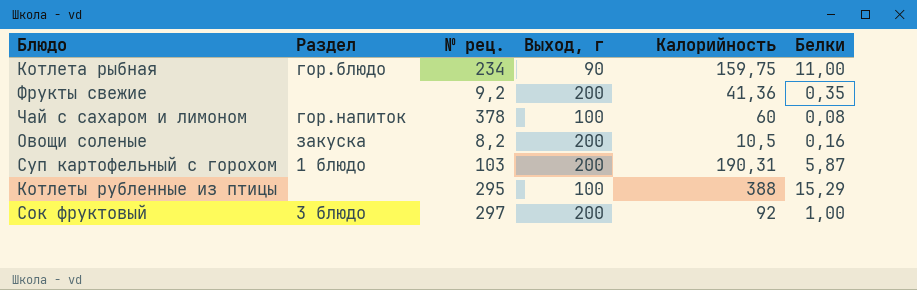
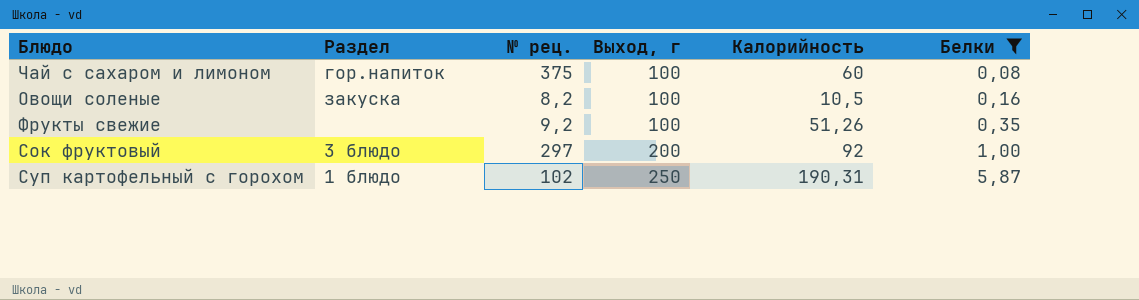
filter: none -> Белки <= 5,87
row order: none -> Выход, г ascending
Чай с сахаром и лимоном | № рец.: 378 -> 375
Овощи соленые | Выход, г: 200 -> 100
Фрукты свежие | Выход, г: 200 -> 100
Фрукты свежие | Калорийность: 41,36 -> 51,26
Суп картофельный с горохом | № рец.: 103 -> 102
Суп картофельный с горохом | Выход, г: 200 -> 250

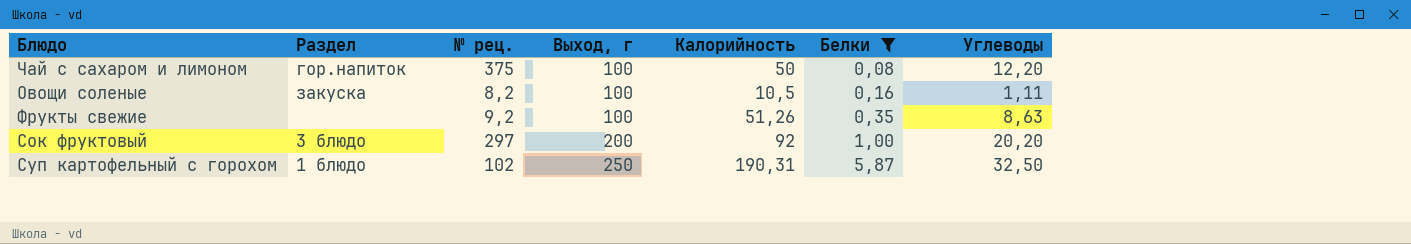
column Углеводы | position: none -> 7
Чай с сахаром и лимоном | Калорийность: 60 -> 50

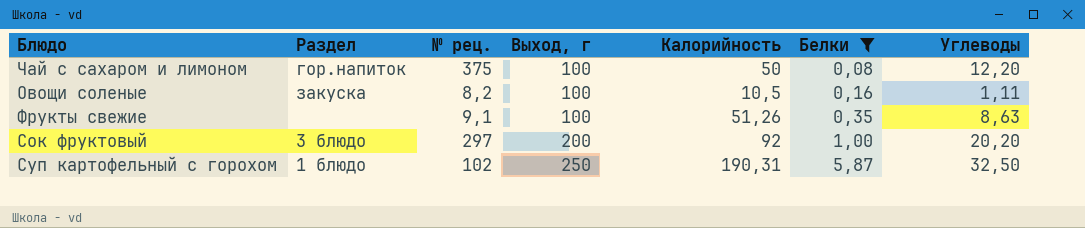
Фрукты свежие | № рец.: 9,2 -> 9,1

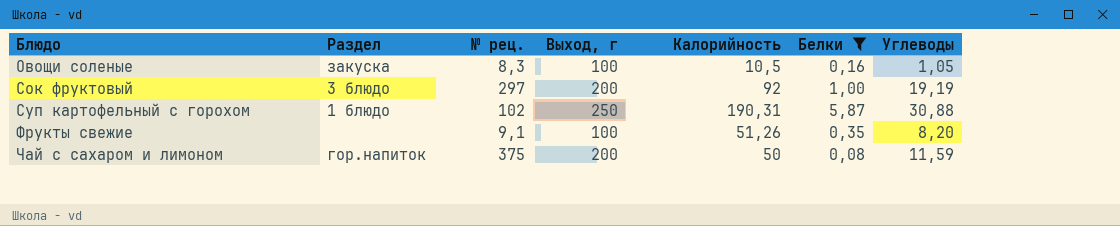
row order: Выход, г ascending -> Блюдо ascending
Овощи соленые | № рец.: 8,2 -> 8,3
Овощи соленые | Углеводы: 1,11 -> 1,05
Сок фруктовый | Углеводы: 20,20 -> 19,19
Суп картофельный с горохом | Углеводы: 32,50 -> 30,88
Фрукты свежие | Углеводы: 8,63 -> 8,20
Чай с сахаром и лимоном | Выход, г: 100 -> 200
Чай с сахаром и лимоном | Углеводы: 12,20 -> 11,59

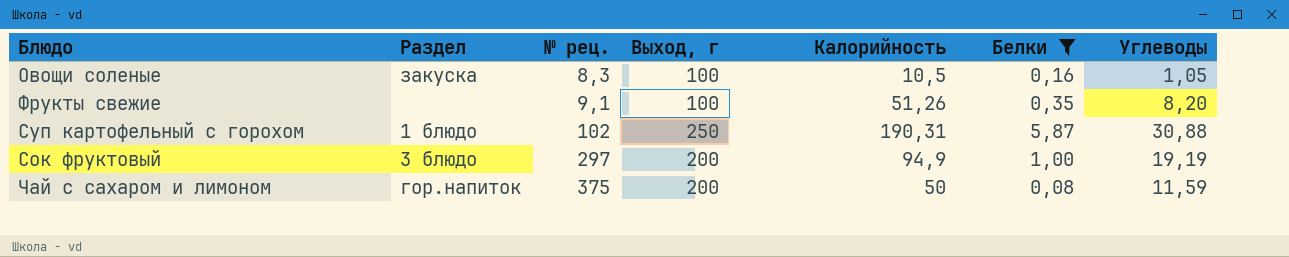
row order: Блюдо ascending -> № рец. ascending
Сок фруктовый | Калорийность: 92 -> 94,9

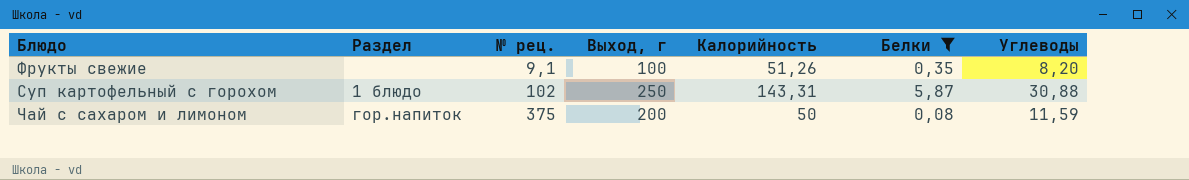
row Овощи соленые: закуска | 8,3 | 100 | 10,5 | 0,16 | 1,05 -> none
row Сок фруктовый: 3 блюдо | 297 | 200 | 94,9 | 1,00 | 19,19 -> none
Суп картофельный с горохом | Калорийность: 190,31 -> 143,31

